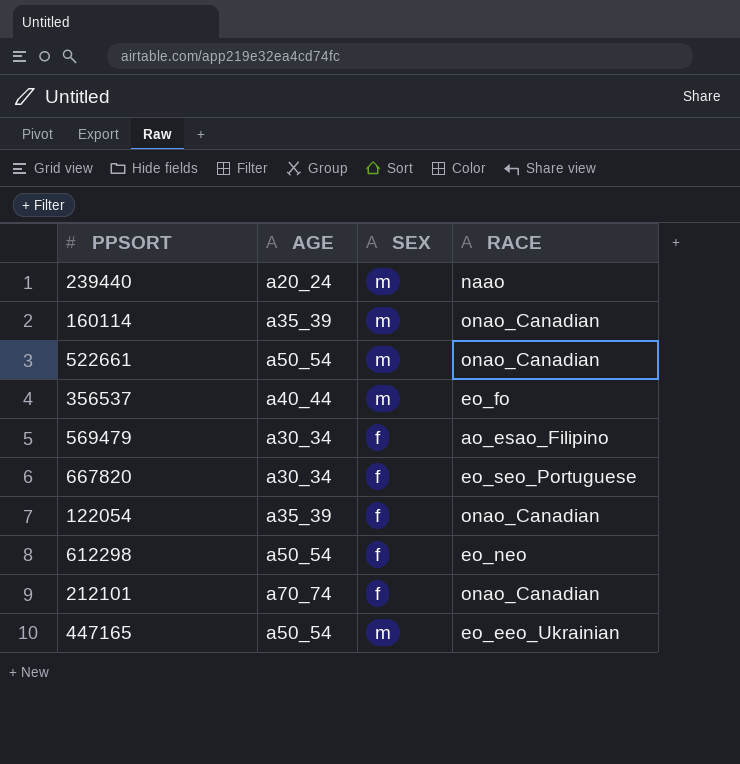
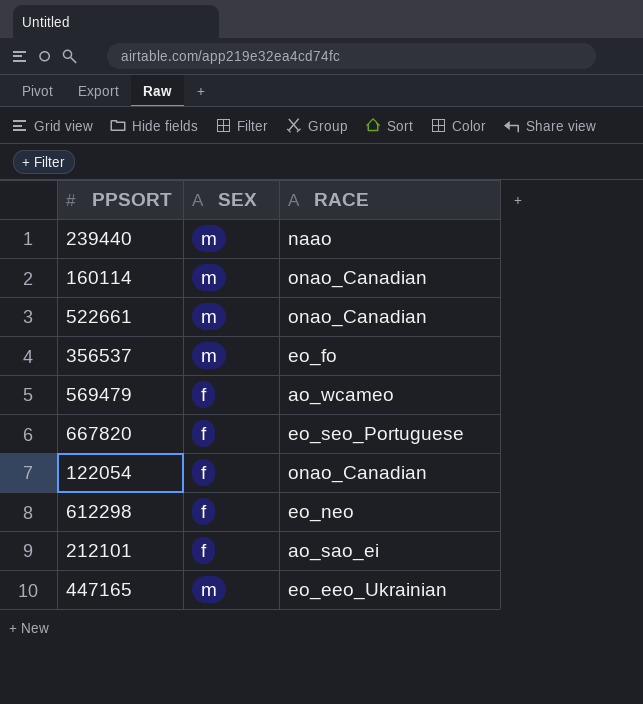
column AGE | position: 2 -> none
569479 | RACE: ao_esao_Filipino -> ao_wcameo
212101 | RACE: onao_Canadian -> ao_sao_ei

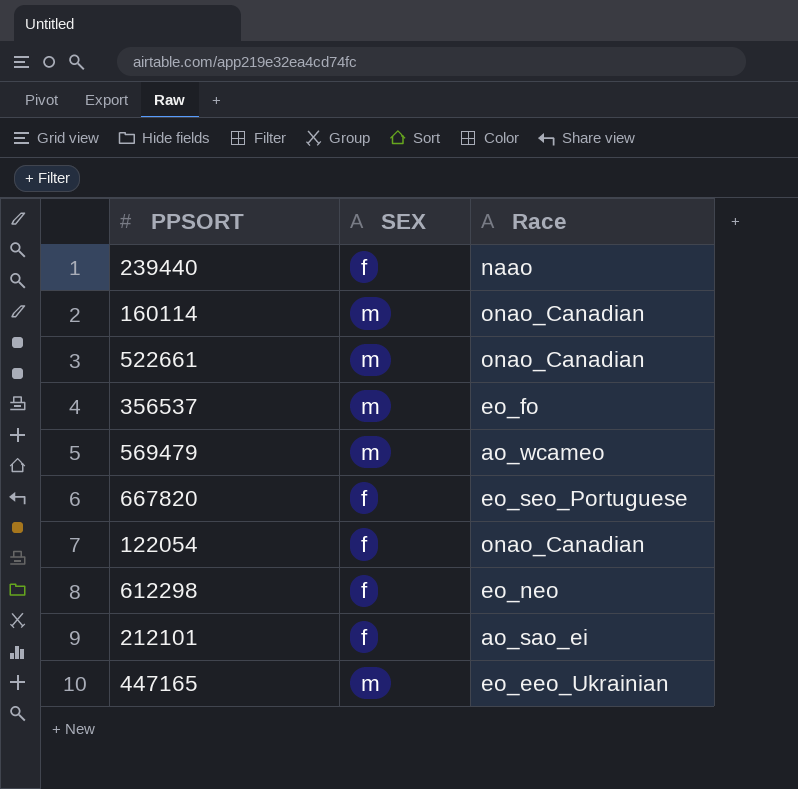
column name: RACE -> Race
239440 | SEX: m -> f
569479 | SEX: f -> m

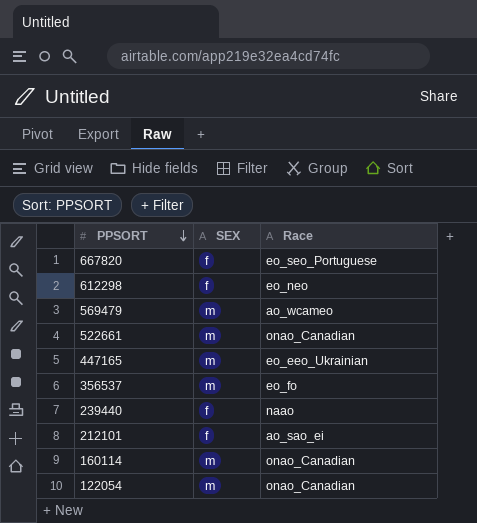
row order: none -> PPSORT descending
122054 | SEX: f -> m

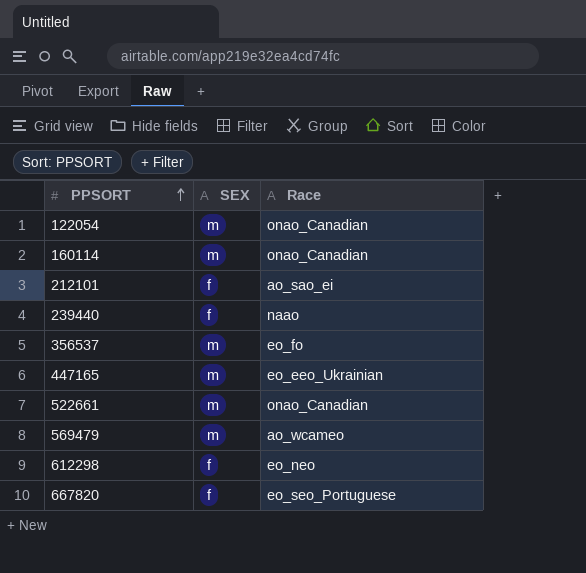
row order: PPSORT descending -> PPSORT ascending

